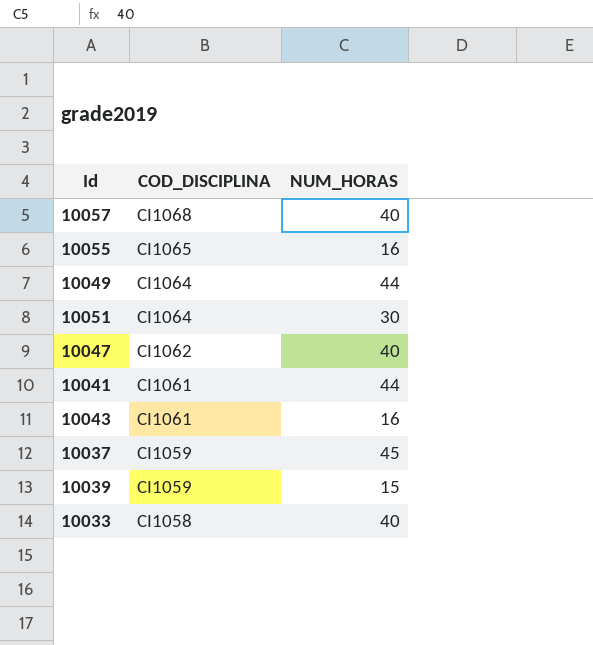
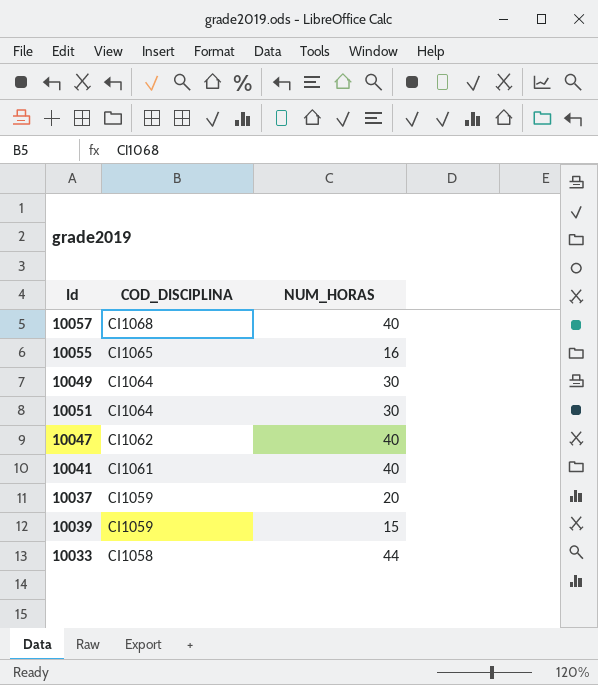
row 10043: CI1061 | 16 -> none
10049 | NUM_HORAS: 44 -> 30
10041 | NUM_HORAS: 44 -> 40
10037 | NUM_HORAS: 45 -> 20
10033 | NUM_HORAS: 40 -> 44

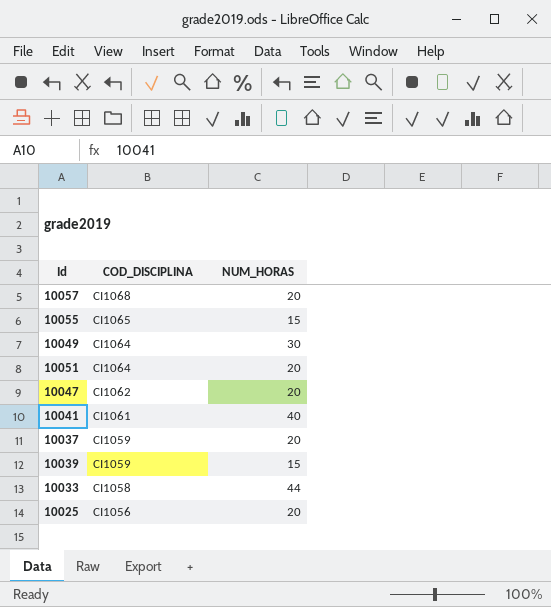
10057 | NUM_HORAS: 40 -> 20
10055 | NUM_HORAS: 16 -> 15
10051 | NUM_HORAS: 30 -> 20
10047 | NUM_HORAS: 40 -> 20
row 10025: none -> CI1056 | 20

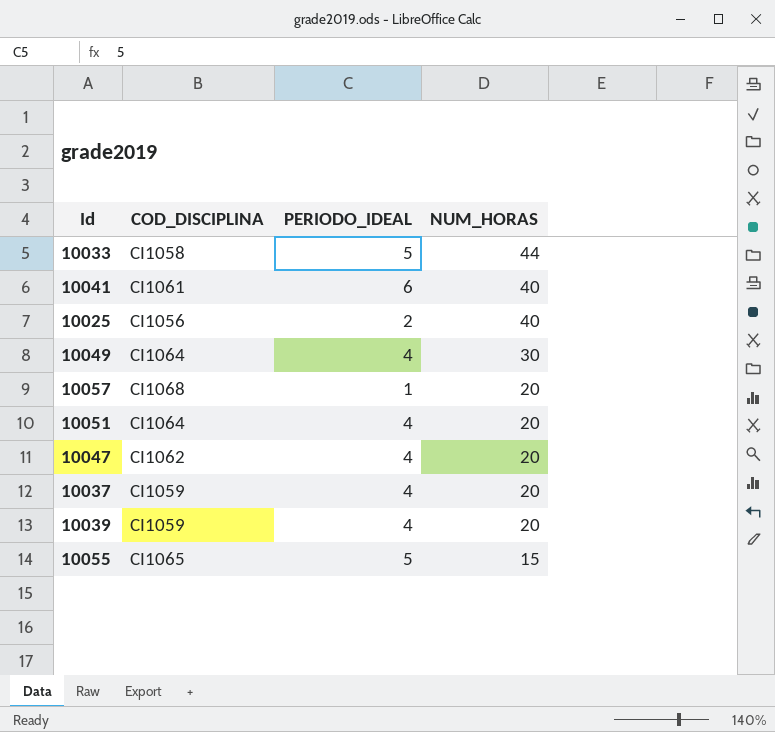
row order: COD_DISCIPLINA descending -> NUM_HORAS descending
column PERIODO_IDEAL | position: none -> 3
10025 | NUM_HORAS: 20 -> 40
10039 | NUM_HORAS: 15 -> 20

